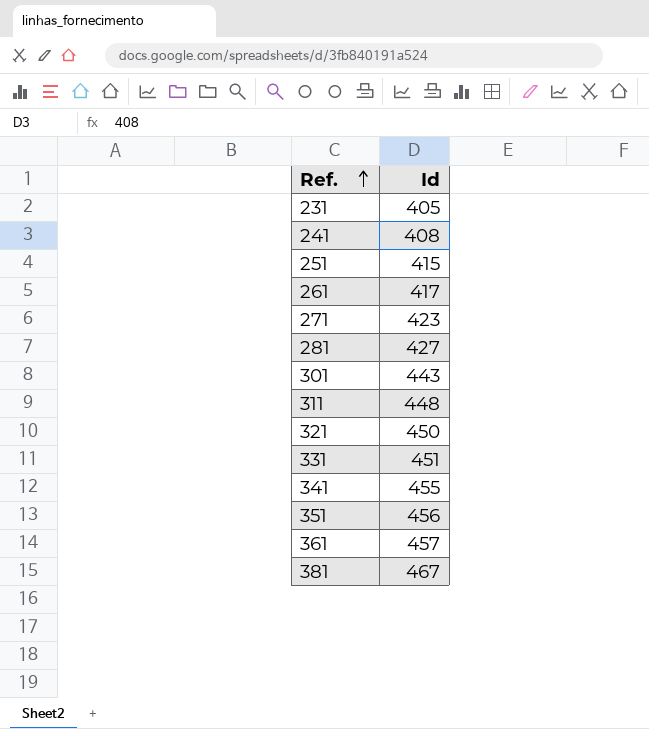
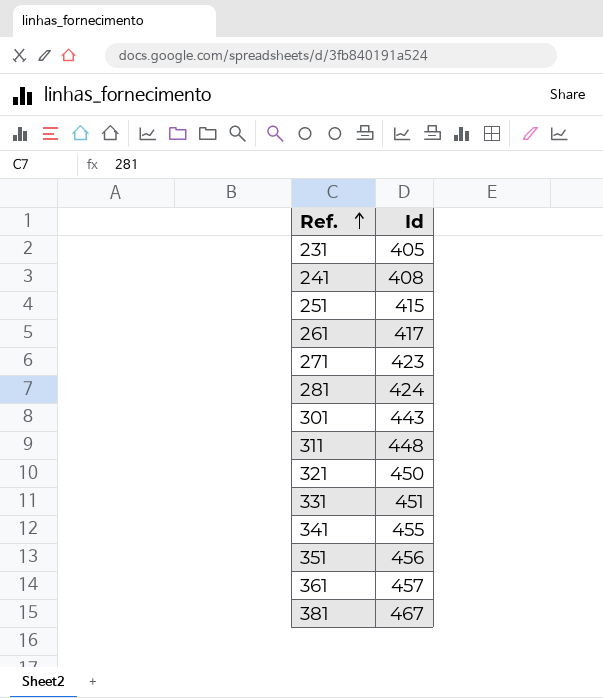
281 | Id: 427 -> 424

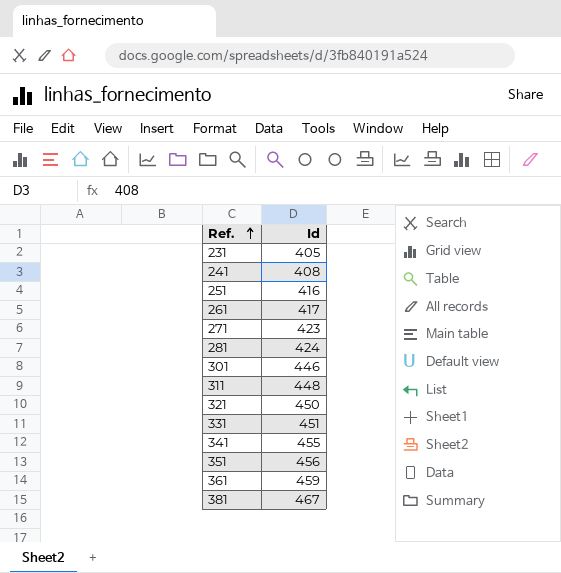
251 | Id: 415 -> 416
301 | Id: 443 -> 446
361 | Id: 457 -> 459

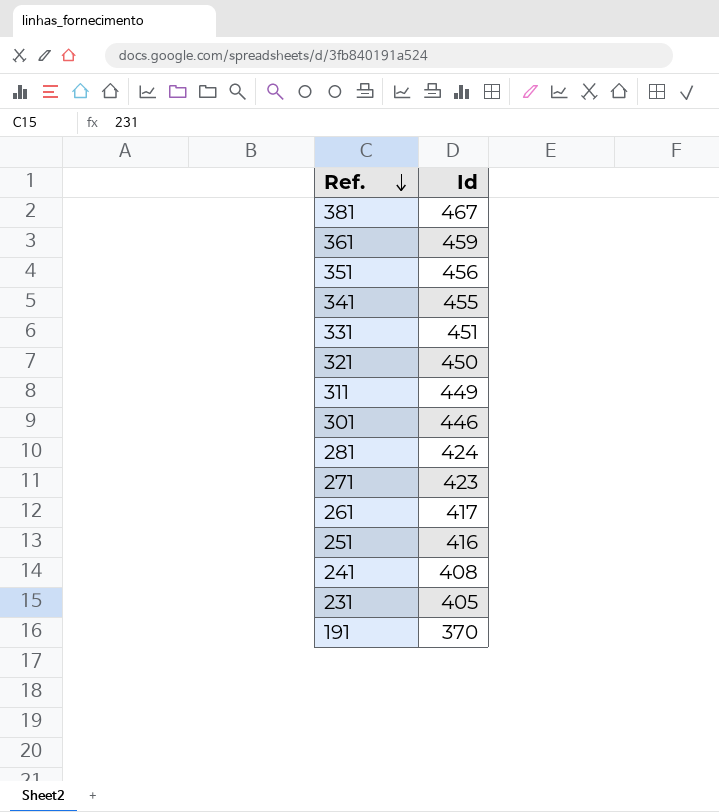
row order: Ref. ascending -> Ref. descending
311 | Id: 448 -> 449
row 191: none -> 370

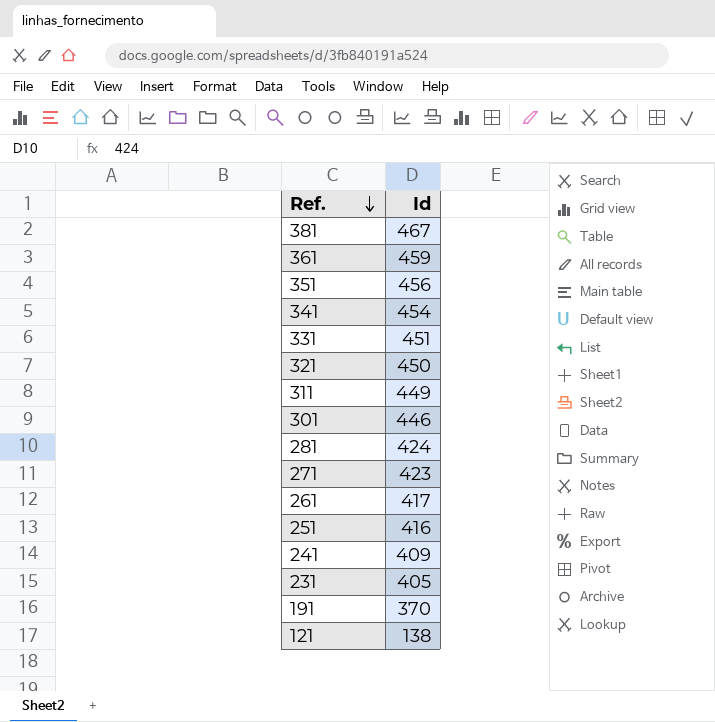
341 | Id: 455 -> 454
241 | Id: 408 -> 409
row 121: none -> 138

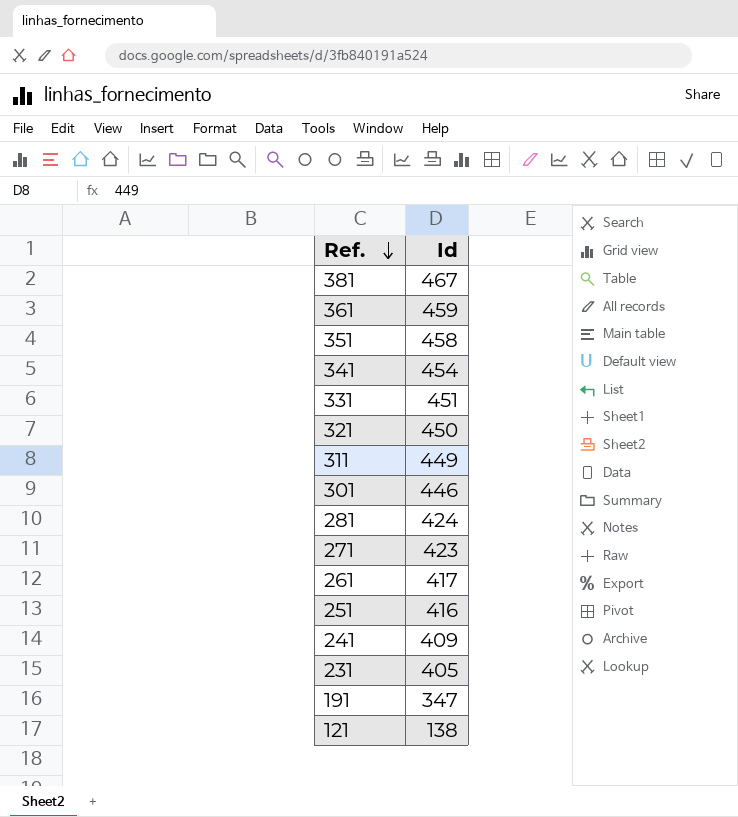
351 | Id: 456 -> 458
191 | Id: 370 -> 347

